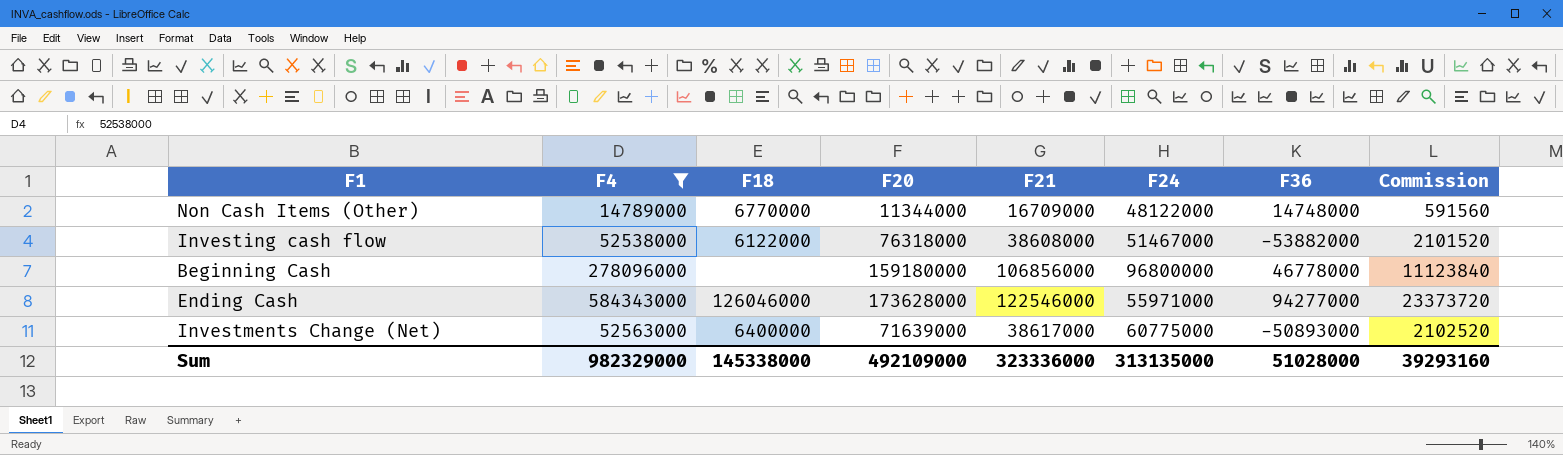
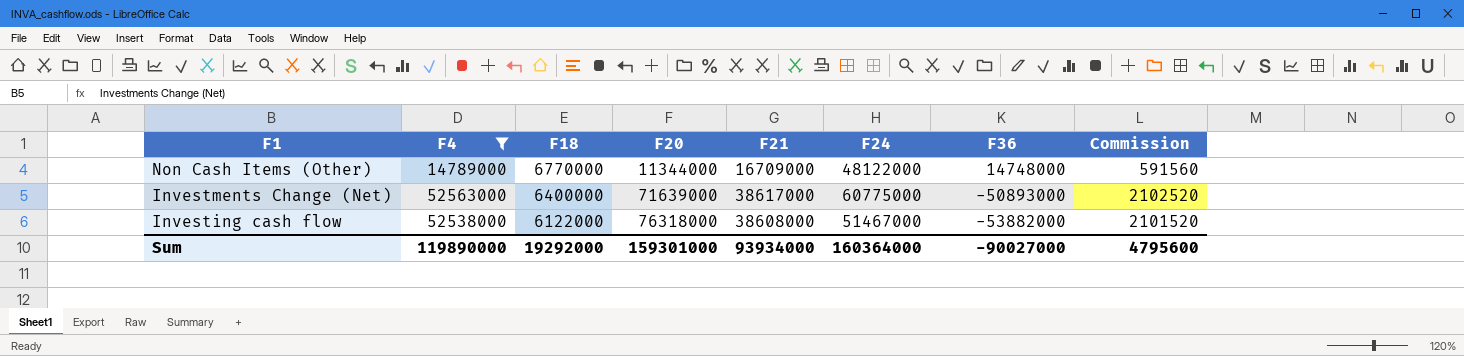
row order: none -> F1 descending
row Beginning Cash: 278096000 | none | 159180000 | 106856000 | 96800000 | 46778000 | 11123840 -> none
row Ending Cash: 584343000 | 126046000 | 173628000 | 122546000 | 55971000 | 94277000 | 23373720 -> none
Sum | F4: 982329000 -> 119890000
Sum | F18: 145338000 -> 19292000
Sum | F20: 492109000 -> 159301000
Sum | F21: 323336000 -> 93934000
Sum | F24: 313135000 -> 160364000
Sum | F36: 51028000 -> -90027000
Sum | Commission: 39293160 -> 4795600

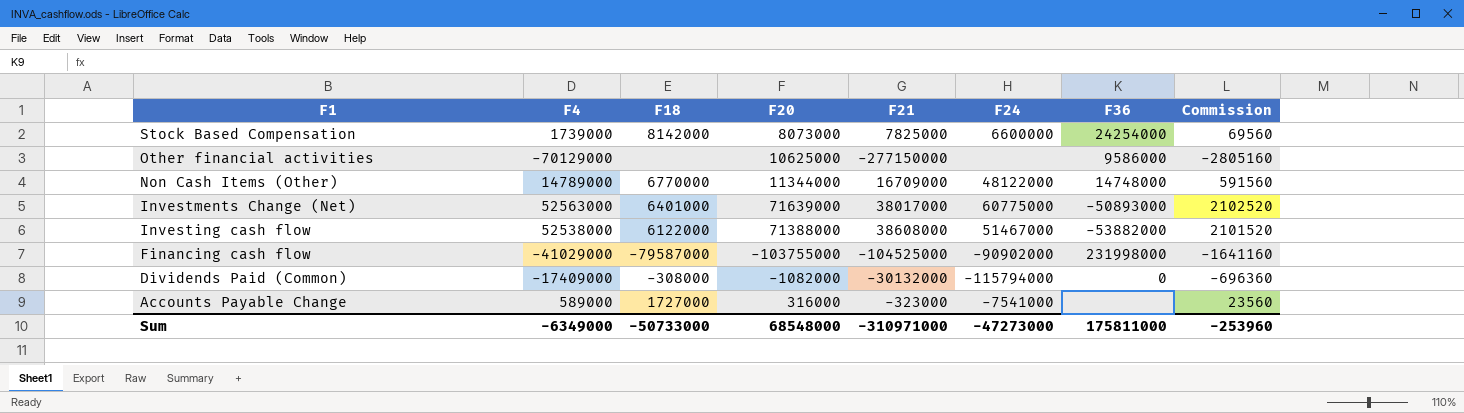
filter: F4 >= 14789000 -> none
Investments Change (Net) | F18: 6400000 -> 6401000
Investments Change (Net) | F21: 38617000 -> 38017000
Investing cash flow | F20: 76318000 -> 71388000
Sum | F4: 119890000 -> -6349000
Sum | F18: 19292000 -> -50733000
Sum | F20: 159301000 -> 68548000
Sum | F21: 93934000 -> -310971000
Sum | F24: 160364000 -> -47273000
Sum | F36: -90027000 -> 175811000
Sum | Commission: 4795600 -> -253960

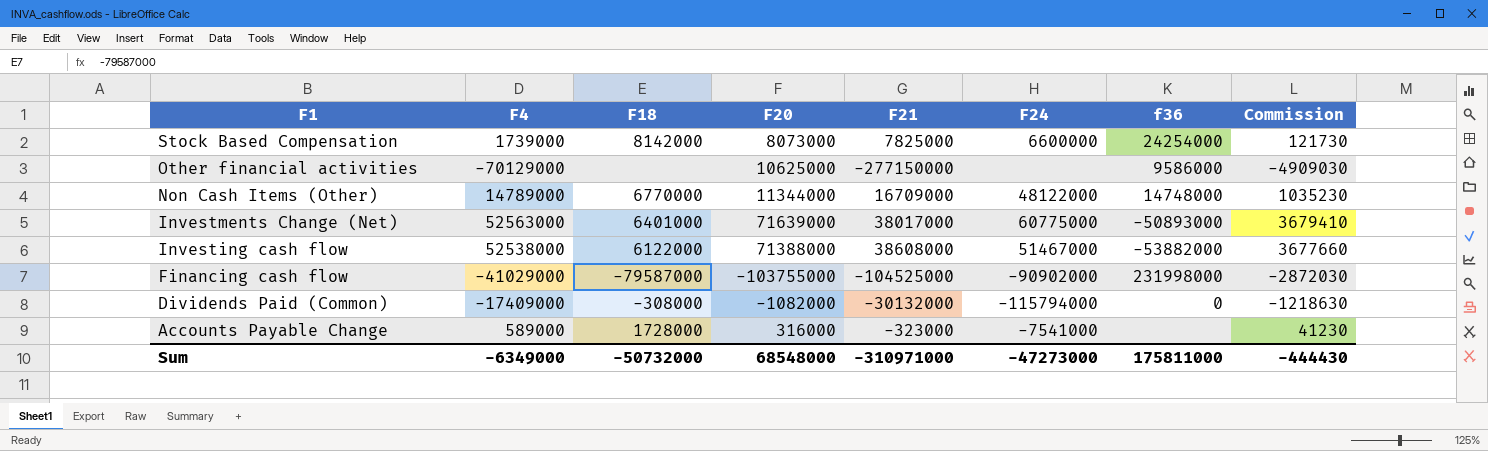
column name: F36 -> f36
column Commission | formula: [F4] * 0.04 -> [F4] * 0.07
Accounts Payable Change | F18: 1727000 -> 1728000
Sum | F18: -50733000 -> -50732000
Sum | Commission: -253960 -> -444430

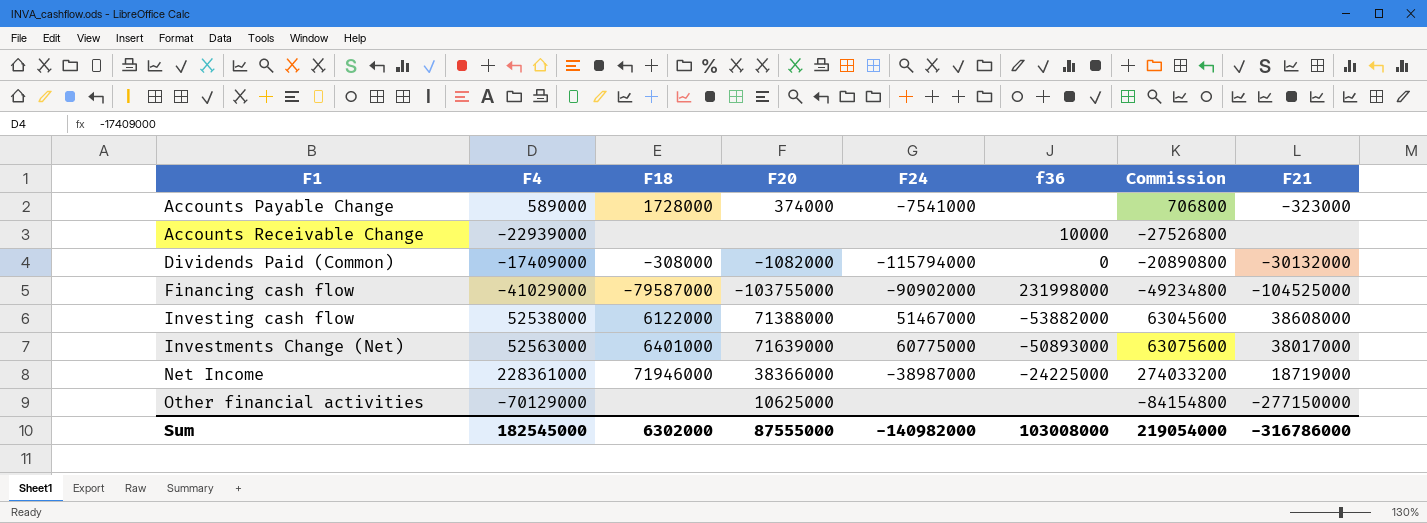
row order: F1 descending -> F1 ascending
column Commission | formula: [F4] * 0.07 -> [F4] * 1.2
column F21 | position: 5 -> 8
row Stock Based Compensation: 1739000 | 8142000 | 8073000 | 7825000 | 6600000 | 24254000 | 121730 -> none
row Non Cash Items (Other): 14789000 | 6770000 | 11344000 | 16709000 | 48122000 | 14748000 | 1035230 -> none
Accounts Payable Change | F20: 316000 -> 374000
row Accounts Receivable Change: none -> -22939000 | none | none | none | 10000 | -27526800 | none
row Net Income: none -> 228361000 | 71946000 | 38366000 | -38987000 | -24225000 | 274033200 | 18719000
Other financial activities | f36: 9586000 -> none
Sum | F4: -6349000 -> 182545000
Sum | F18: -50732000 -> 6302000
Sum | F20: 68548000 -> 87555000
Sum | F24: -47273000 -> -140982000
Sum | f36: 175811000 -> 103008000
Sum | Commission: -444430 -> 219054000
Sum | F21: -310971000 -> -316786000

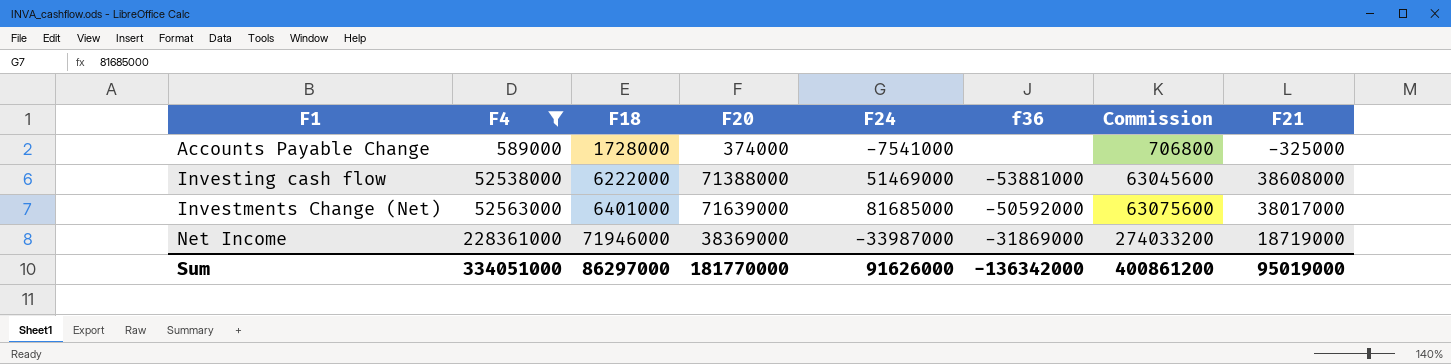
filter: none -> F4 >= 589000
Accounts Payable Change | F21: -323000 -> -325000
Investing cash flow | F18: 6122000 -> 6222000
Investing cash flow | F24: 51467000 -> 51469000
Investing cash flow | f36: -53882000 -> -53881000
Investments Change (Net) | F24: 60775000 -> 81685000
Investments Change (Net) | f36: -50893000 -> -50592000
Net Income | F20: 38366000 -> 38369000
Net Income | F24: -38987000 -> -33987000
Net Income | f36: -24225000 -> -31869000
Sum | F4: 182545000 -> 334051000
Sum | F18: 6302000 -> 86297000
Sum | F20: 87555000 -> 181770000
Sum | F24: -140982000 -> 91626000
Sum | f36: 103008000 -> -136342000
Sum | Commission: 219054000 -> 400861200
Sum | F21: -316786000 -> 95019000

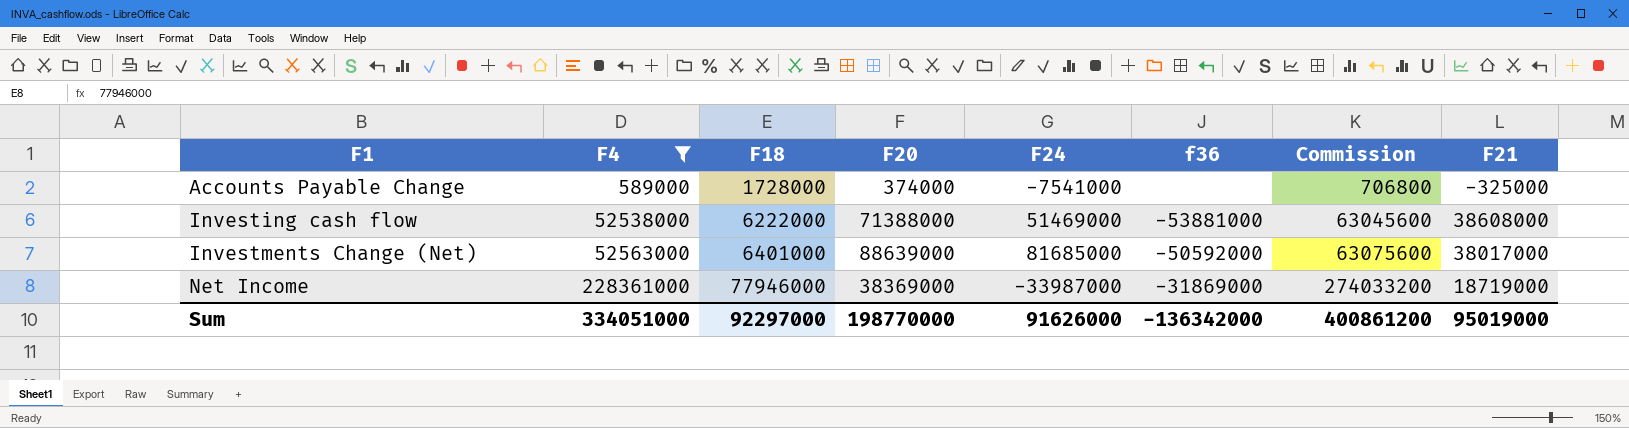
Investments Change (Net) | F20: 71639000 -> 88639000
Net Income | F18: 71946000 -> 77946000
Sum | F18: 86297000 -> 92297000
Sum | F20: 181770000 -> 198770000

